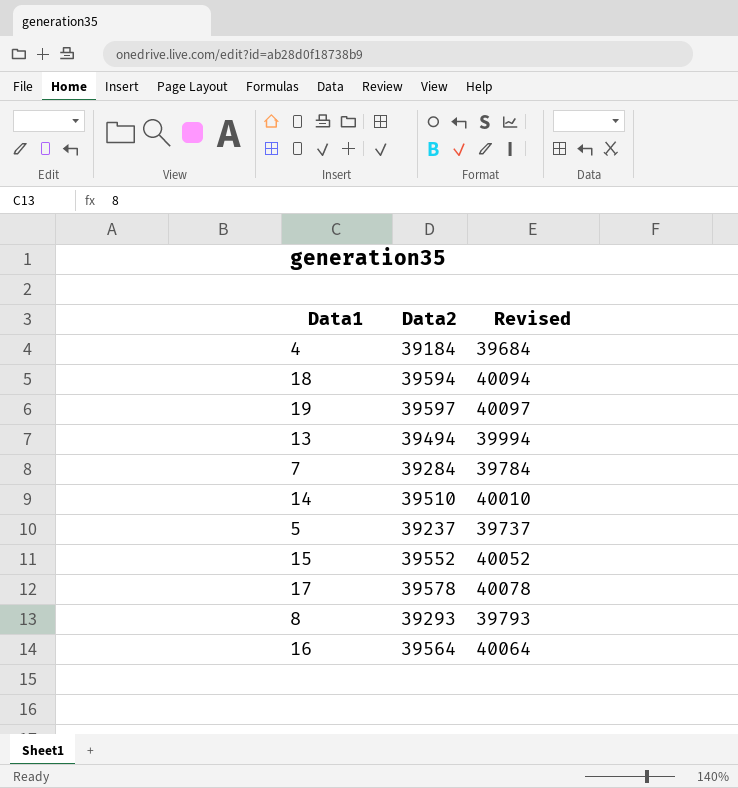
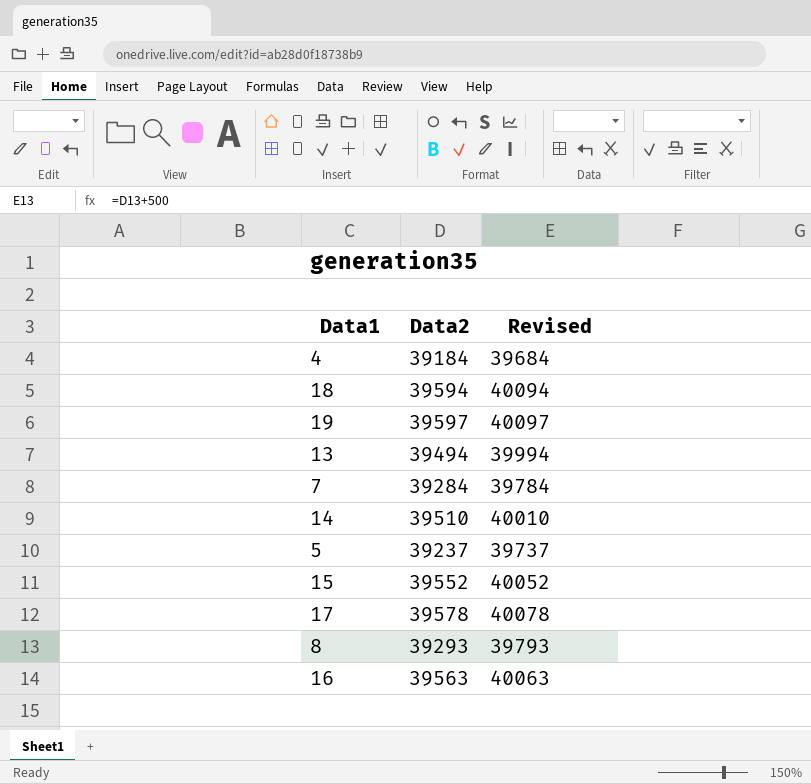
16 | Data2: 39564 -> 39563
16 | Revised: 40064 -> 40063

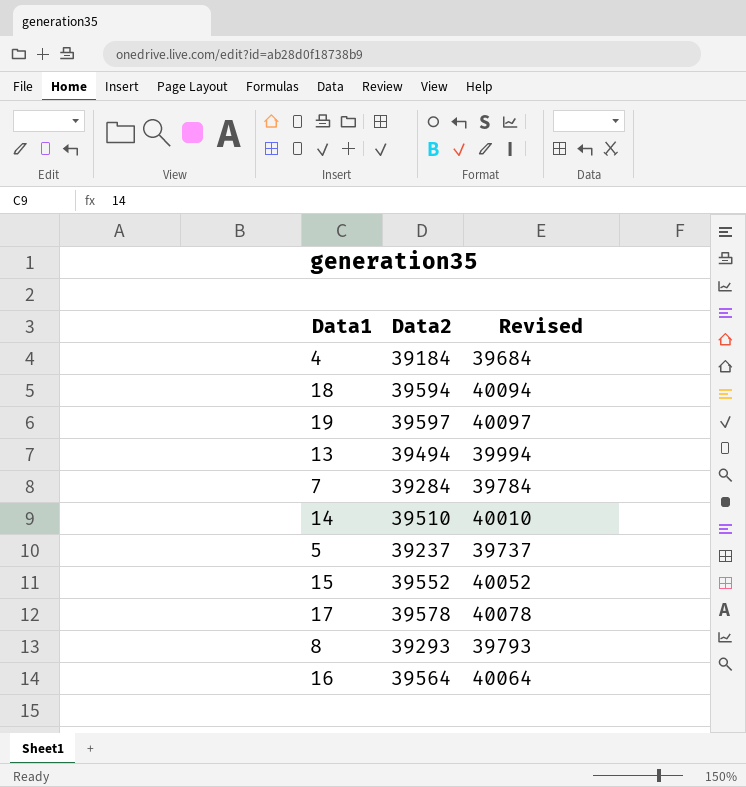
16 | Data2: 39563 -> 39564
16 | Revised: 40063 -> 40064

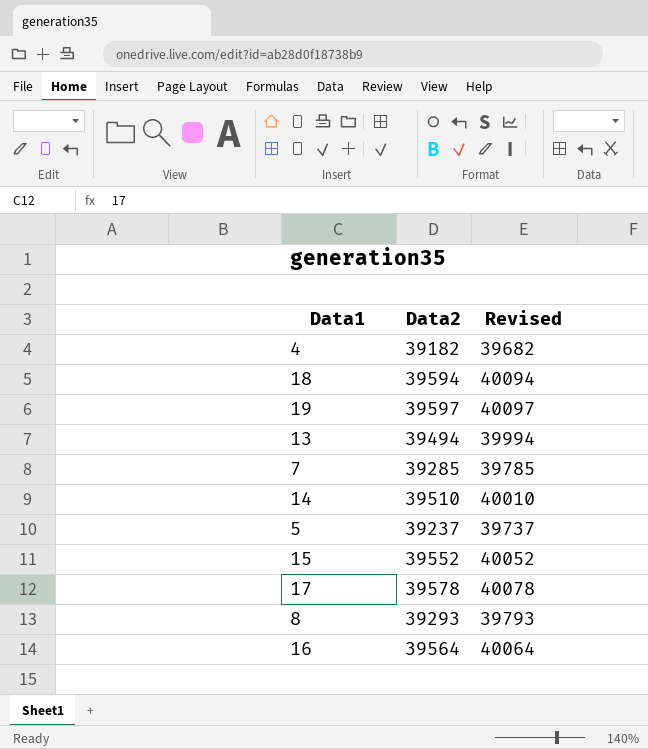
4 | Data2: 39184 -> 39182
4 | Revised: 39684 -> 39682
7 | Data2: 39284 -> 39285
7 | Revised: 39784 -> 39785

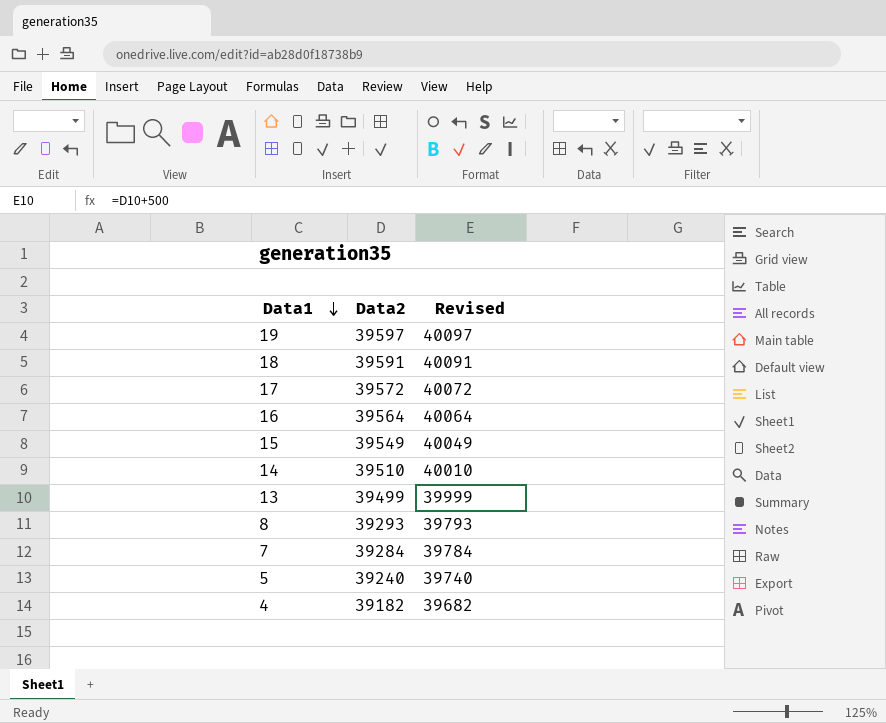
row order: none -> Data1 descending
18 | Data2: 39594 -> 39591
18 | Revised: 40094 -> 40091
17 | Data2: 39578 -> 39572
17 | Revised: 40078 -> 40072
15 | Data2: 39552 -> 39549
15 | Revised: 40052 -> 40049
13 | Data2: 39494 -> 39499
13 | Revised: 39994 -> 39999
7 | Data2: 39285 -> 39284
7 | Revised: 39785 -> 39784
5 | Data2: 39237 -> 39240
5 | Revised: 39737 -> 39740

